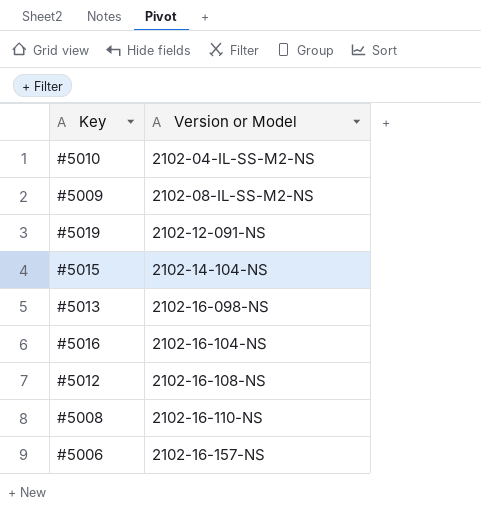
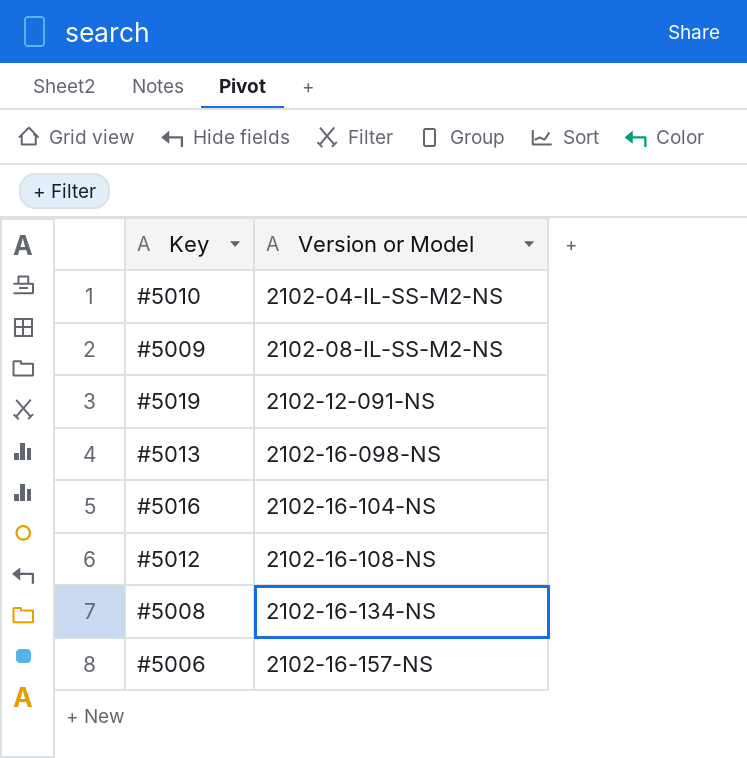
row #5015: 2102-14-104-NS -> none
#5008 | Version or Model: 2102-16-110-NS -> 2102-16-134-NS

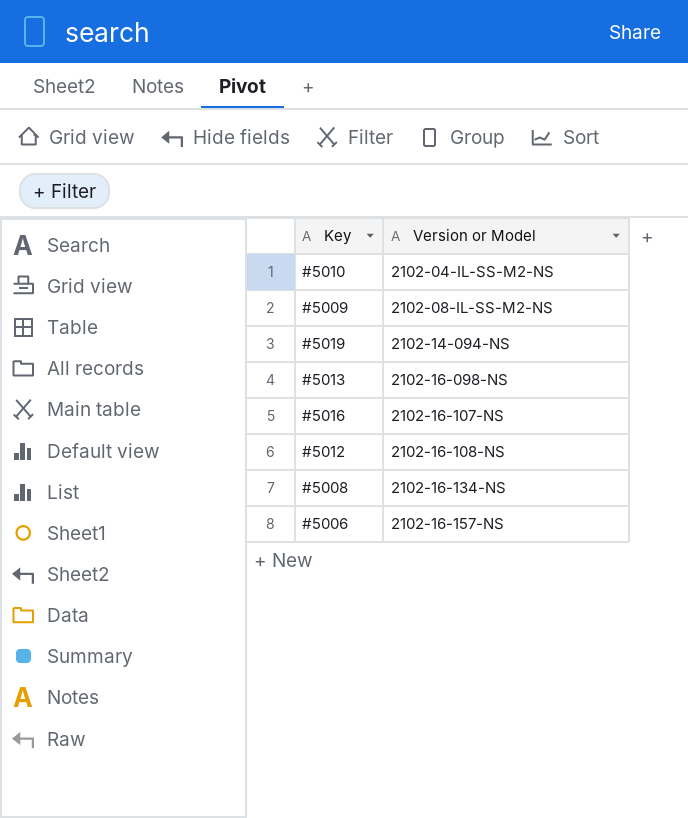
#5019 | Version or Model: 2102-12-091-NS -> 2102-14-094-NS
#5016 | Version or Model: 2102-16-104-NS -> 2102-16-107-NS

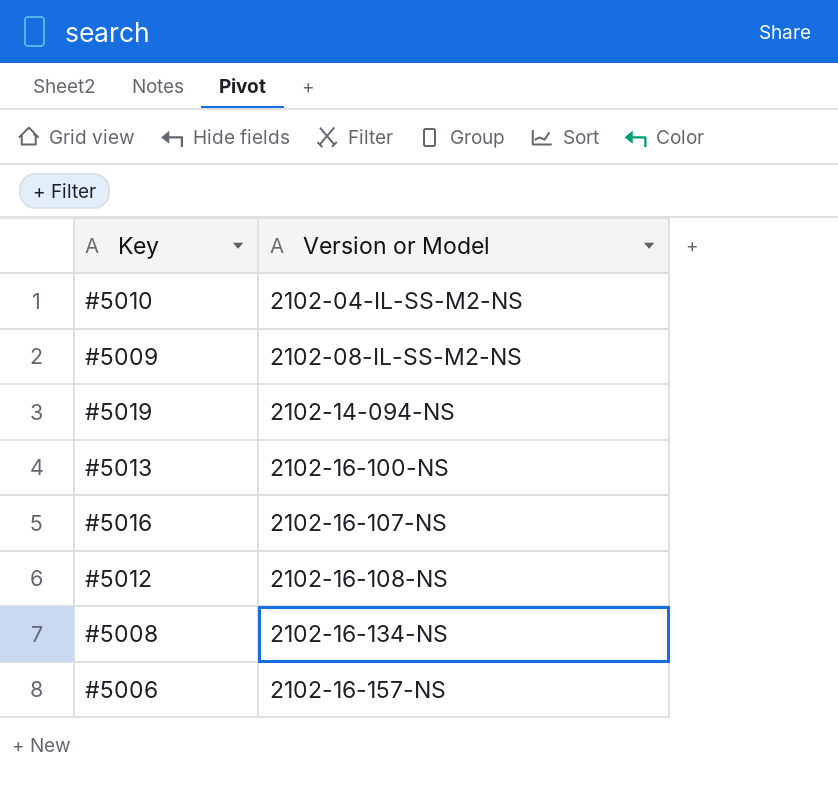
#5013 | Version or Model: 2102-16-098-NS -> 2102-16-100-NS

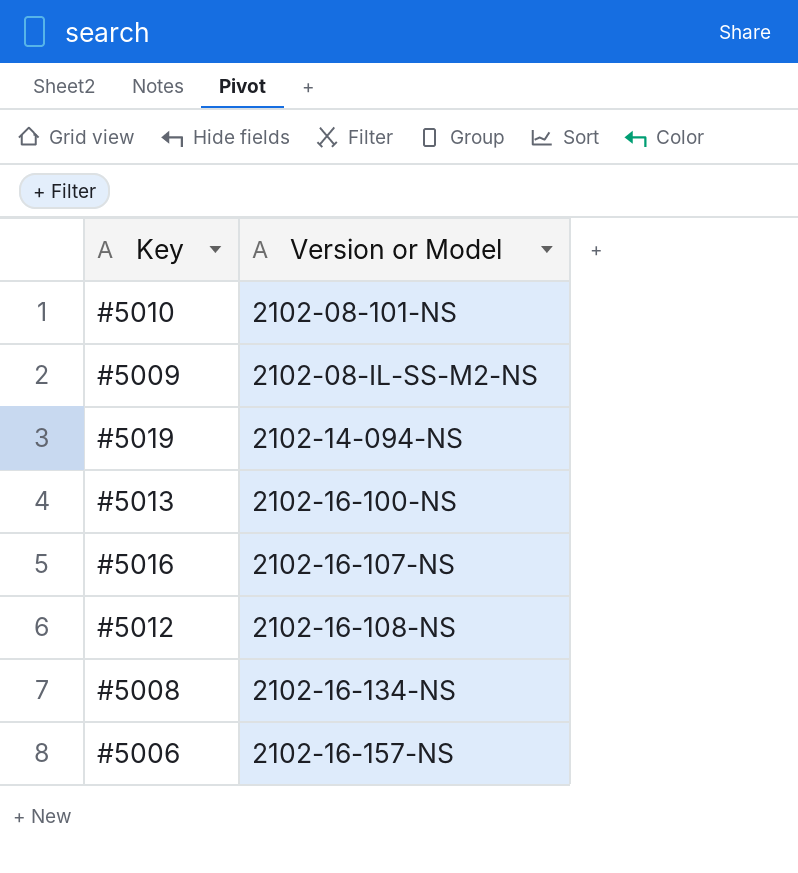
#5010 | Version or Model: 2102-04-IL-SS-M2-NS -> 2102-08-101-NS

